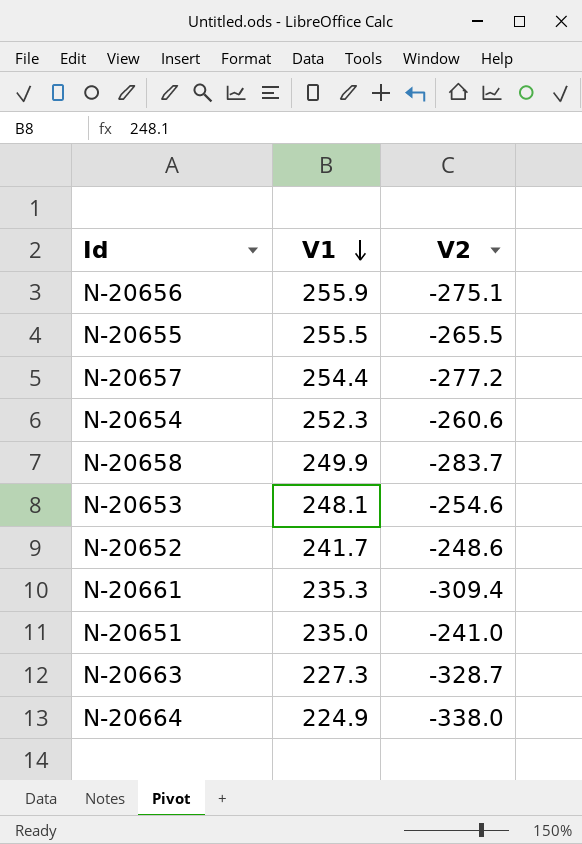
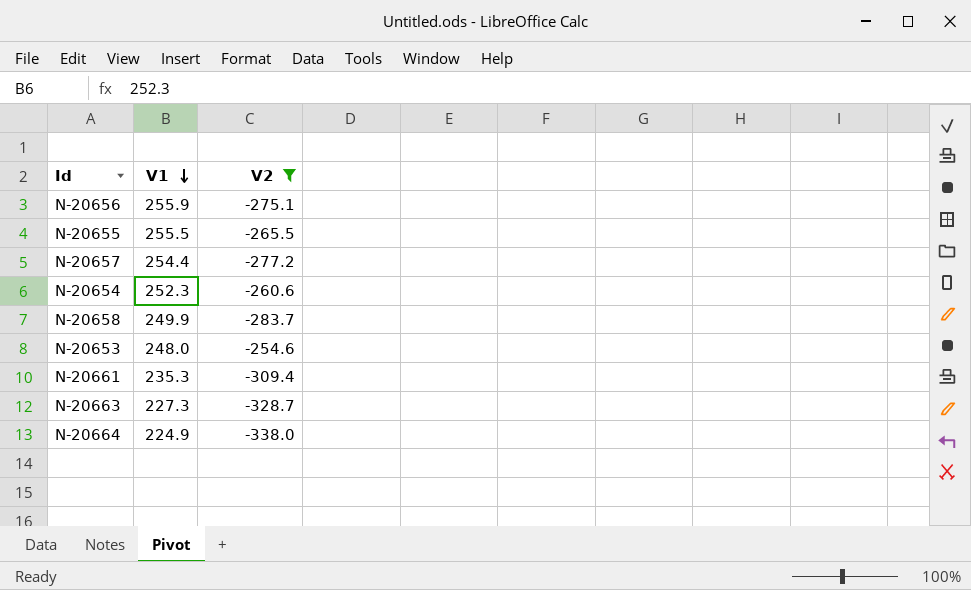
filter: none -> V2 <= -254.6
N-20653 | V1: 248.1 -> 248.0

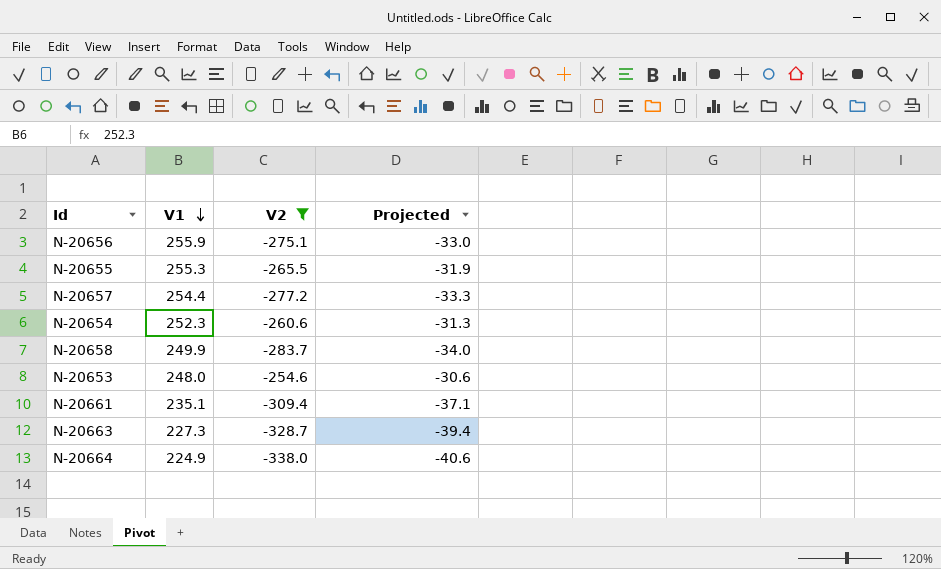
column Projected | formula: none -> [V2] * 0.12
N-20655 | V1: 255.5 -> 255.3
N-20661 | V1: 235.3 -> 235.1

